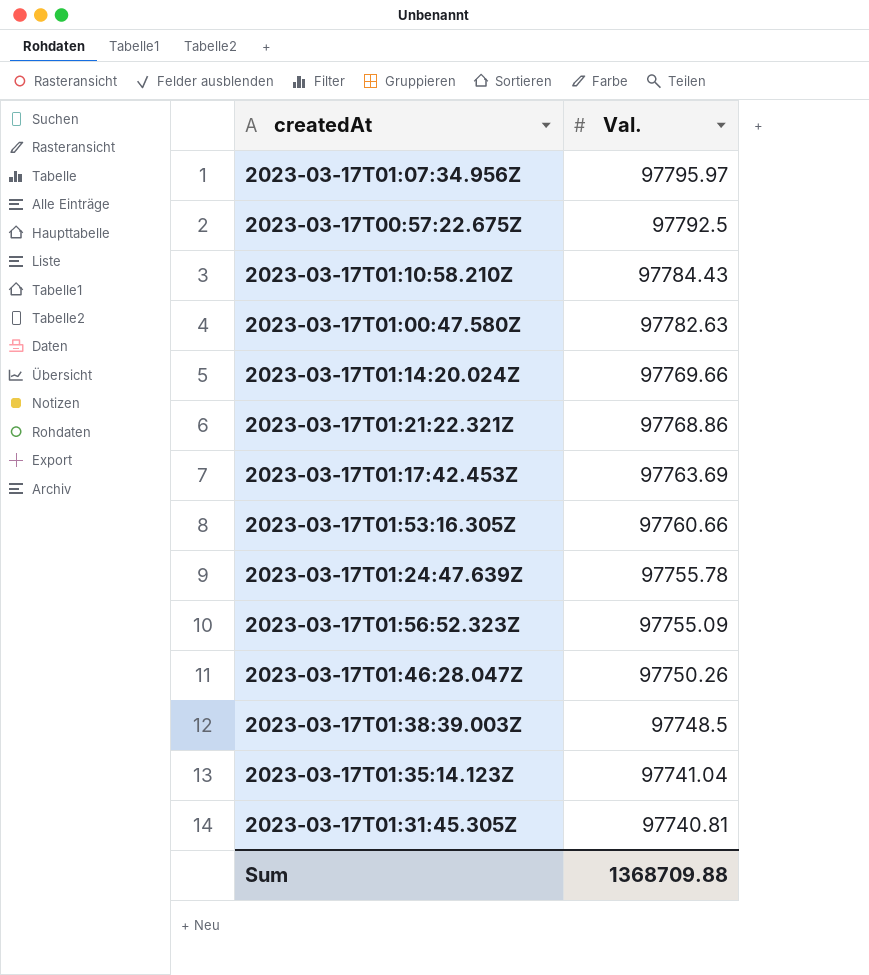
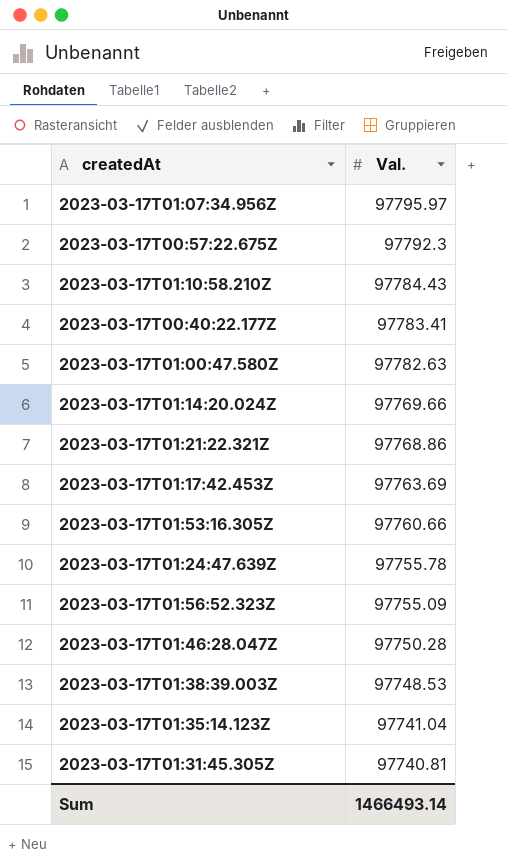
2023-03-17T00:57:22.675Z | Val.: 97792.5 -> 97792.3
row 2023-03-17T00:40:22.177Z: none -> 97783.41
2023-03-17T01:46:28.047Z | Val.: 97750.26 -> 97750.28
2023-03-17T01:38:39.003Z | Val.: 97748.5 -> 97748.53
Sum | Val.: 1368709.88 -> 1466493.14

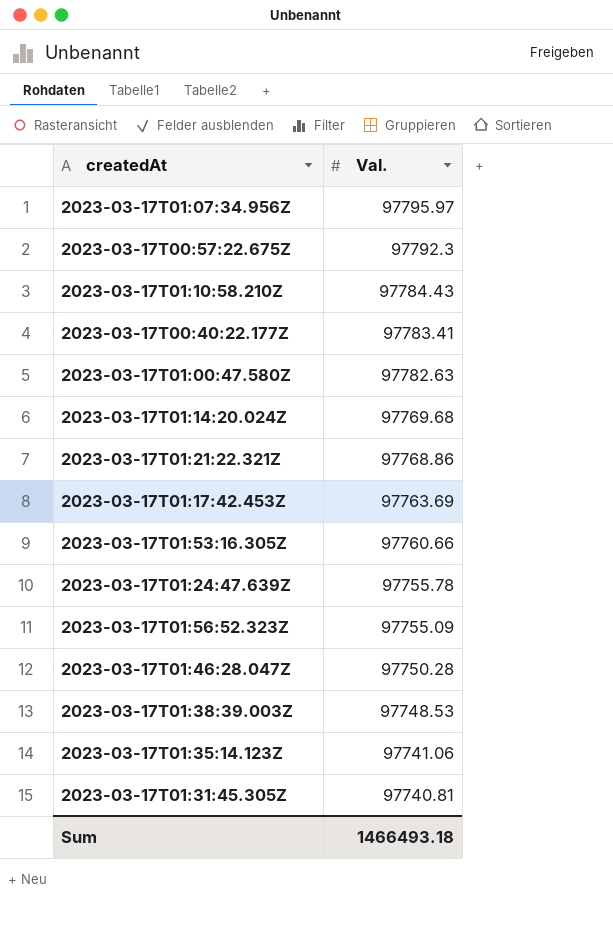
2023-03-17T01:14:20.024Z | Val.: 97769.66 -> 97769.68
2023-03-17T01:35:14.123Z | Val.: 97741.04 -> 97741.06
Sum | Val.: 1466493.14 -> 1466493.18

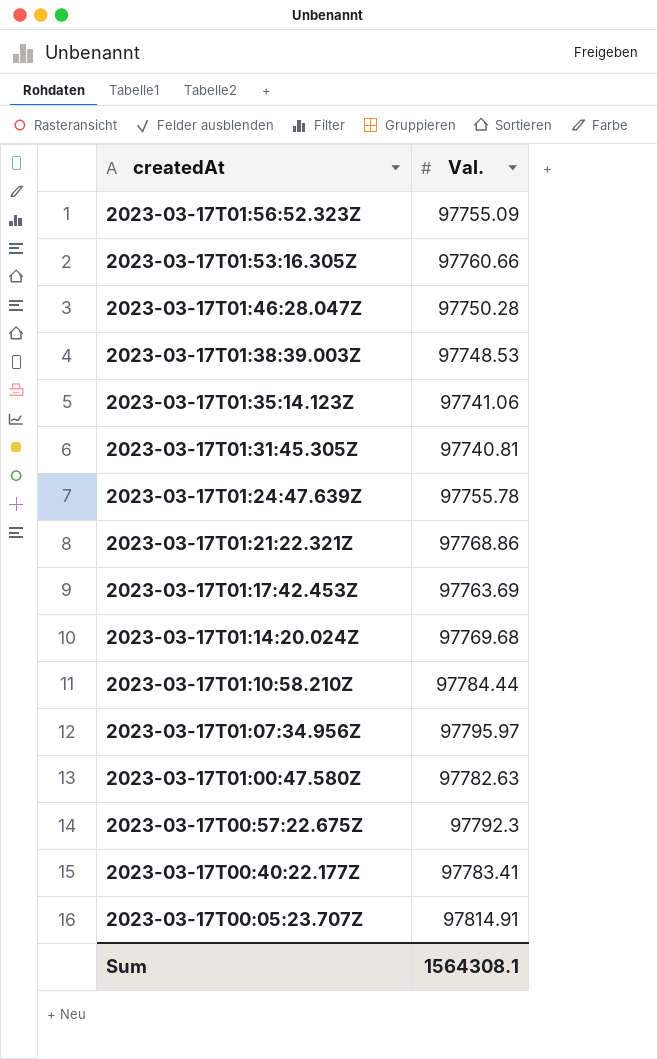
row order: Val. descending -> createdAt descending
2023-03-17T01:10:58.210Z | Val.: 97784.43 -> 97784.44
row 2023-03-17T00:05:23.707Z: none -> 97814.91
Sum | Val.: 1466493.18 -> 1564308.1

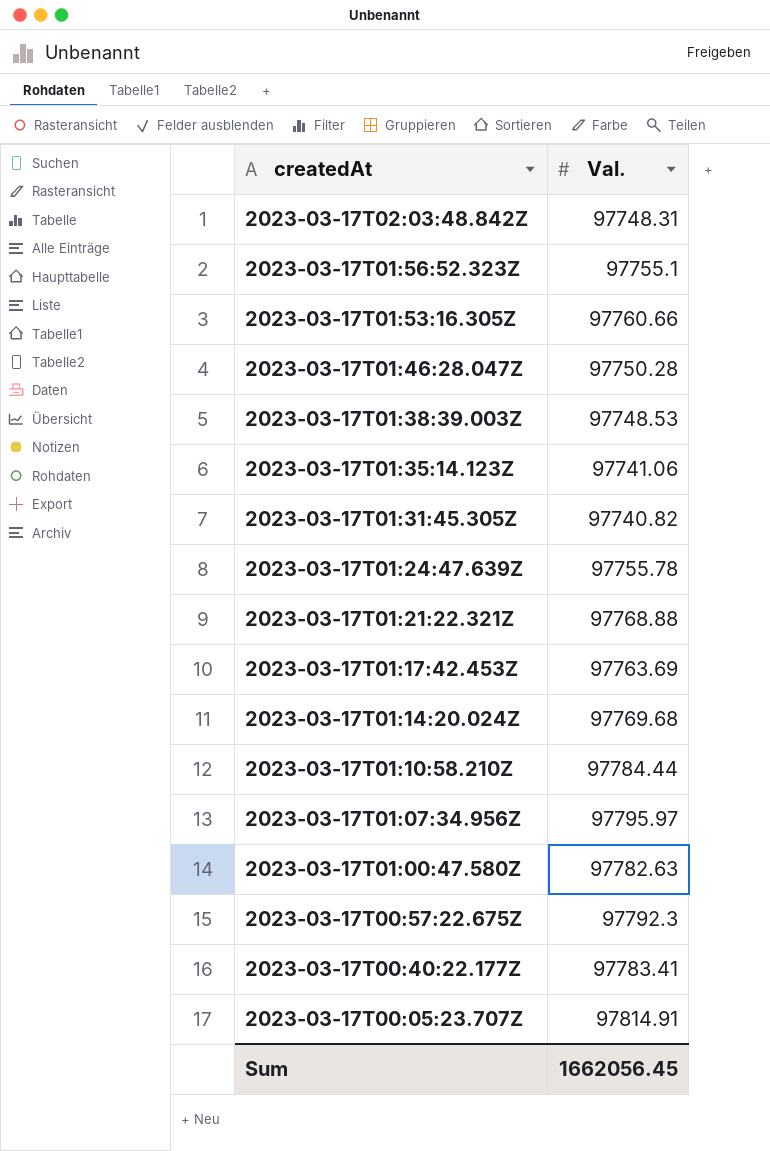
row 2023-03-17T02:03:48.842Z: none -> 97748.31
2023-03-17T01:56:52.323Z | Val.: 97755.09 -> 97755.1
2023-03-17T01:31:45.305Z | Val.: 97740.81 -> 97740.82
2023-03-17T01:21:22.321Z | Val.: 97768.86 -> 97768.88
Sum | Val.: 1564308.1 -> 1662056.45

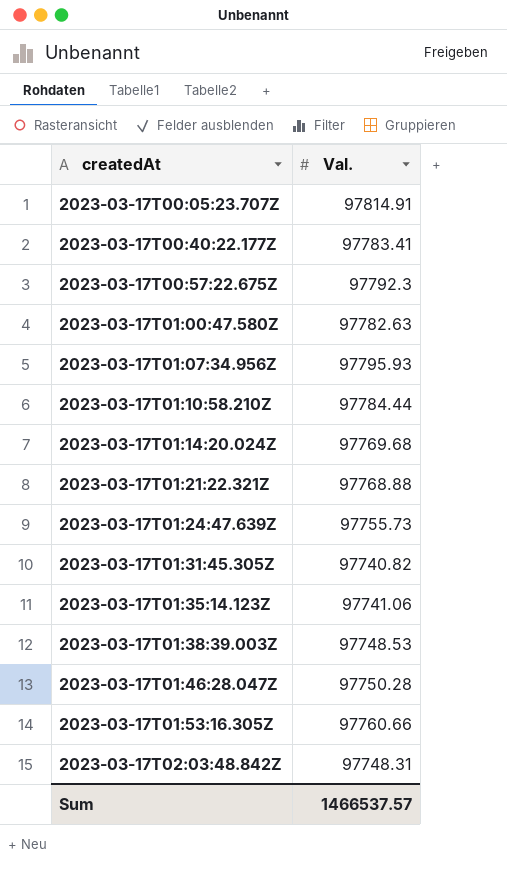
row order: createdAt descending -> createdAt ascending
row 2023-03-17T01:56:52.323Z: 97755.1 -> none
row 2023-03-17T01:17:42.453Z: 97763.69 -> none
2023-03-17T01:07:34.956Z | Val.: 97795.97 -> 97795.93
2023-03-17T01:24:47.639Z | Val.: 97755.78 -> 97755.73
Sum | Val.: 1662056.45 -> 1466537.57

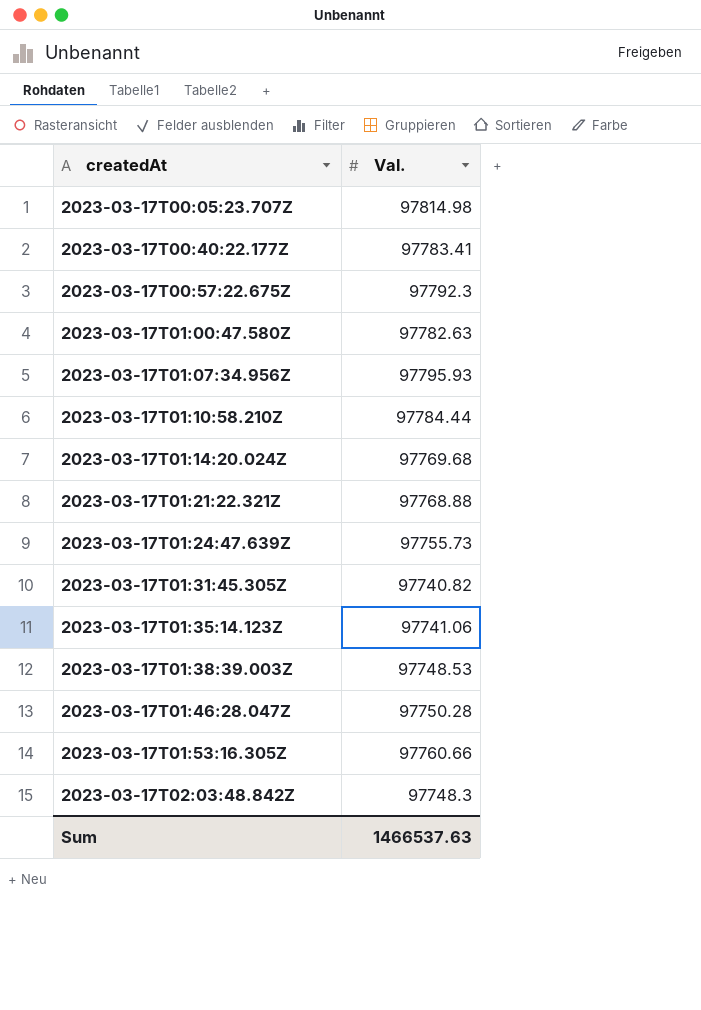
2023-03-17T00:05:23.707Z | Val.: 97814.91 -> 97814.98
2023-03-17T02:03:48.842Z | Val.: 97748.31 -> 97748.3
Sum | Val.: 1466537.57 -> 1466537.63

